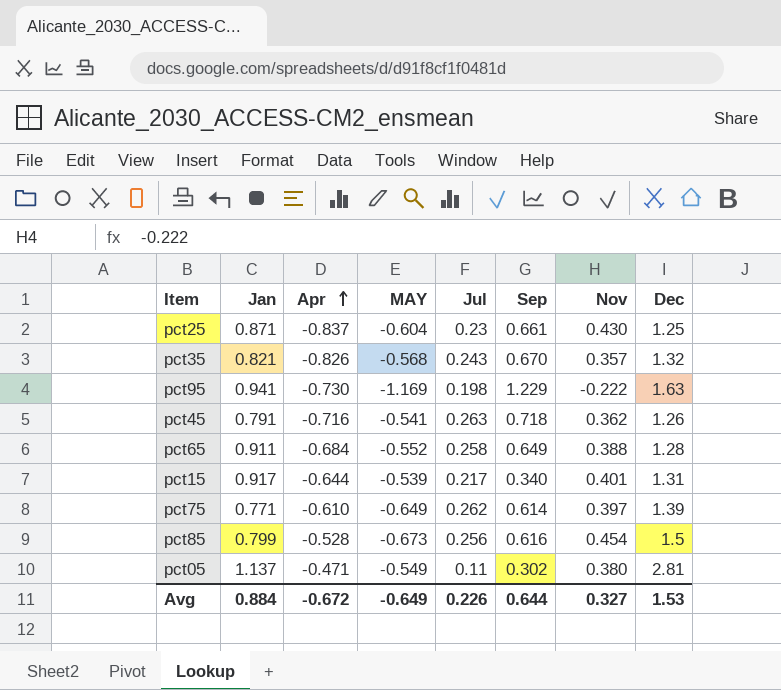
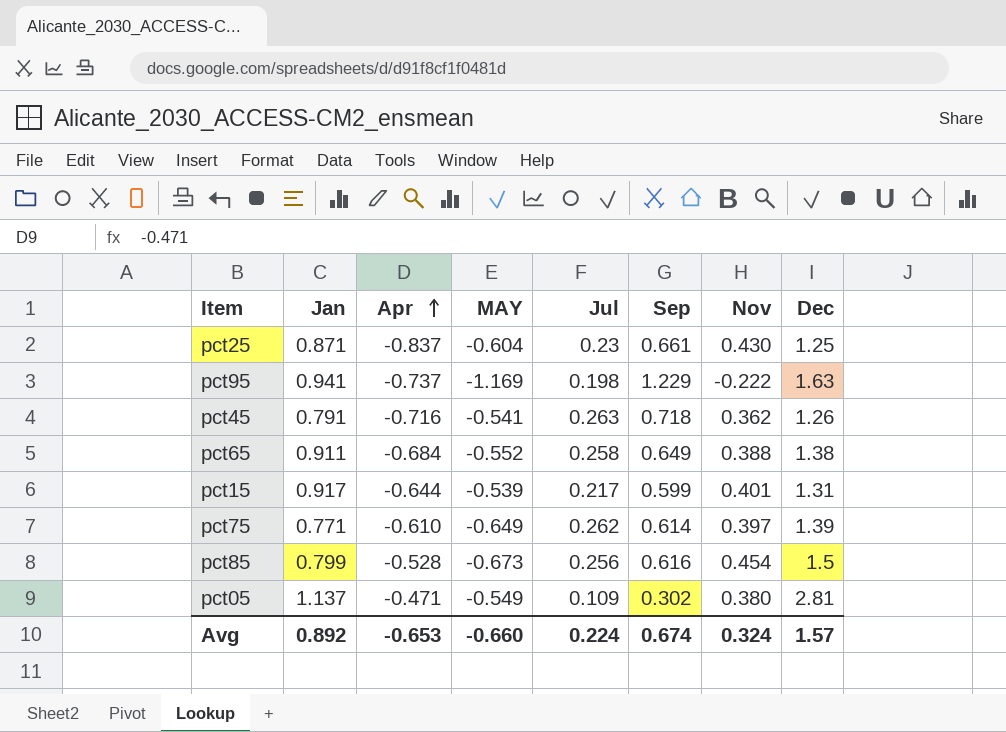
row pct35: 0.821 | -0.826 | -0.568 | 0.243 | 0.670 | 0.357 | 1.32 -> none
pct95 | Apr: -0.730 -> -0.737
pct65 | Dec: 1.28 -> 1.38
pct15 | Sep: 0.340 -> 0.599
pct05 | Jul: 0.11 -> 0.109
Avg | Jan: 0.884 -> 0.892
Avg | Apr: -0.672 -> -0.653
Avg | MAY: -0.649 -> -0.660
Avg | Jul: 0.226 -> 0.224
Avg | Sep: 0.644 -> 0.674
Avg | Nov: 0.327 -> 0.324
Avg | Dec: 1.53 -> 1.57

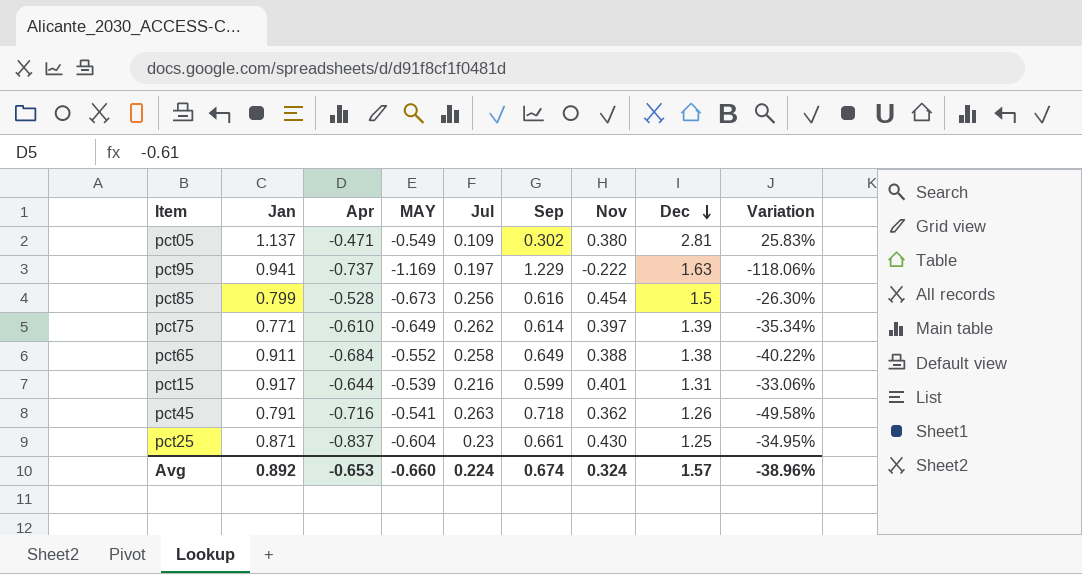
row order: Apr ascending -> Dec descending
column Variation | formula: none -> ([Nov] - [Sep]) / [Sep]
pct95 | Jul: 0.198 -> 0.197
pct15 | Jul: 0.217 -> 0.216

